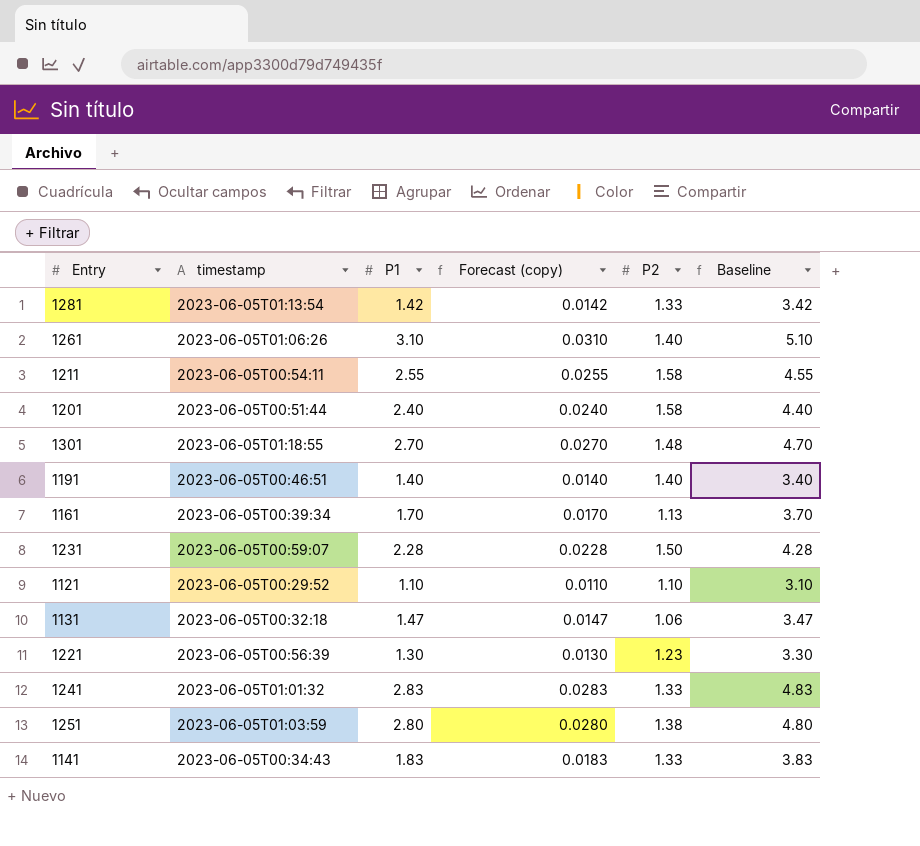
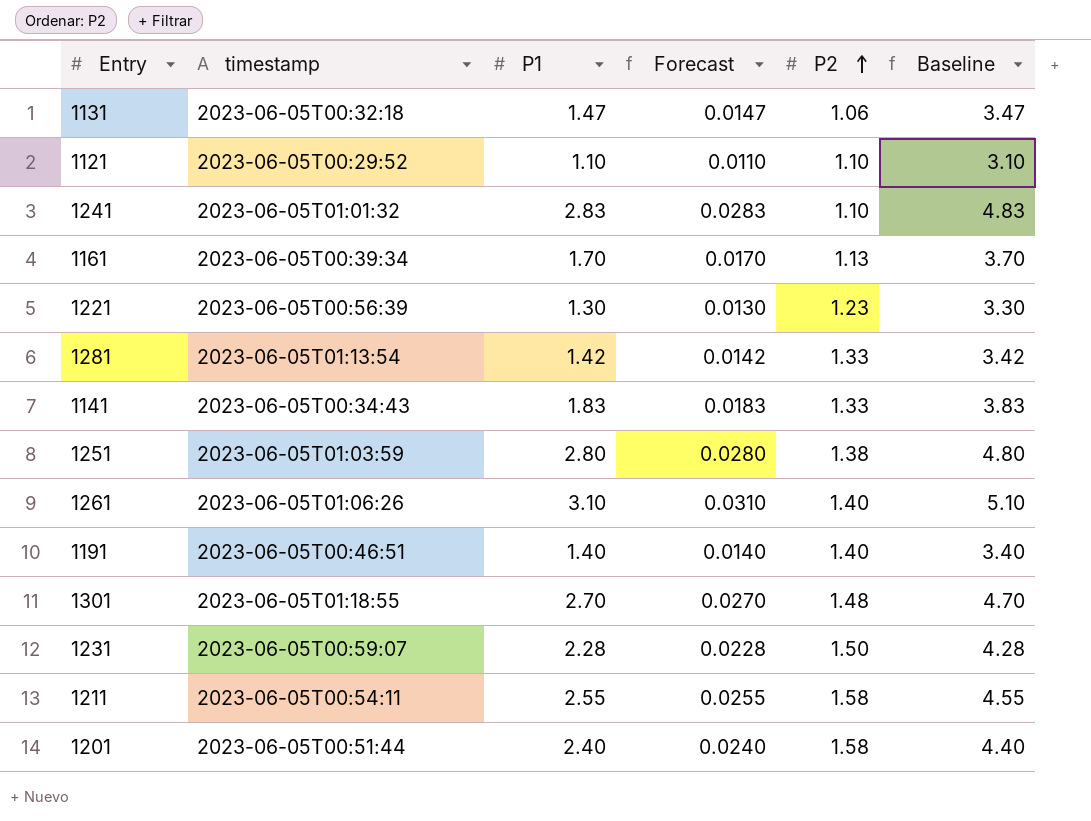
row order: none -> P2 ascending
column name: Forecast (copy) -> Forecast
1241 | P2: 1.33 -> 1.10

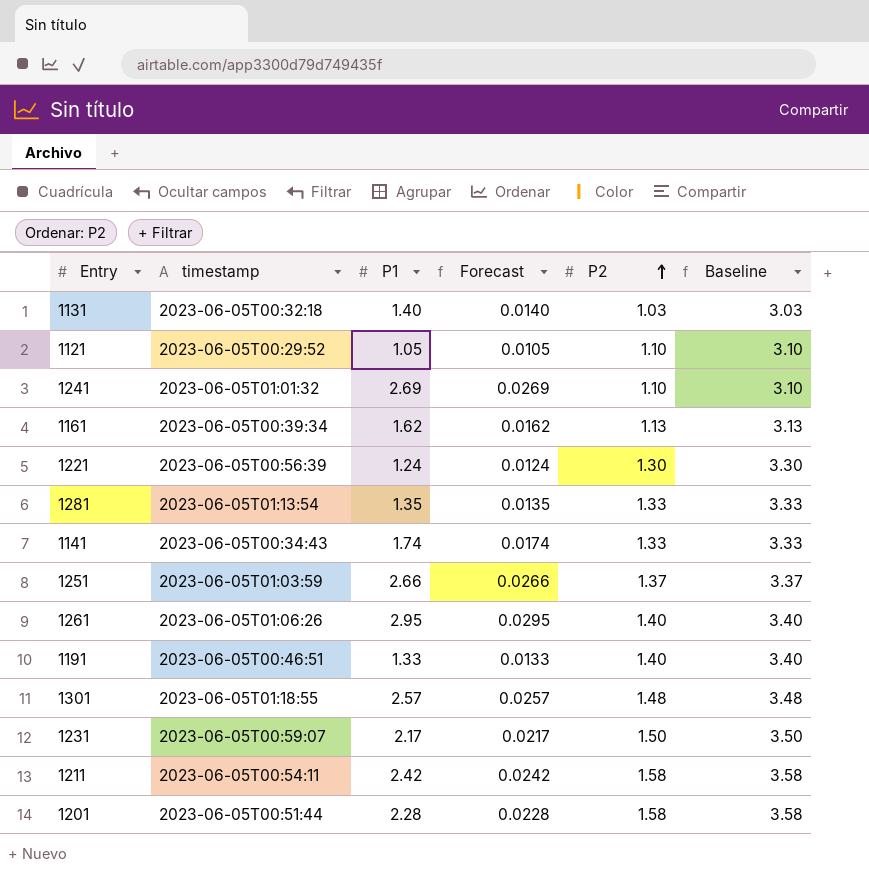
column Baseline | formula: [P1] + 2 -> [P2] + 2
1131 | P1: 1.47 -> 1.40
1131 | Forecast: 0.0147 -> 0.0140
1131 | P2: 1.06 -> 1.03
1121 | P1: 1.10 -> 1.05
1121 | Forecast: 0.0110 -> 0.0105
1241 | P1: 2.83 -> 2.69
1241 | Forecast: 0.0283 -> 0.0269
1161 | P1: 1.70 -> 1.62
1161 | Forecast: 0.0170 -> 0.0162
1221 | P1: 1.30 -> 1.24
1221 | Forecast: 0.0130 -> 0.0124
1221 | P2: 1.23 -> 1.30
1281 | P1: 1.42 -> 1.35
1281 | Forecast: 0.0142 -> 0.0135
1141 | P1: 1.83 -> 1.74
1141 | Forecast: 0.0183 -> 0.0174
1251 | P1: 2.80 -> 2.66
1251 | Forecast: 0.0280 -> 0.0266
1251 | P2: 1.38 -> 1.37
1261 | P1: 3.10 -> 2.95
1261 | Forecast: 0.0310 -> 0.0295
1191 | P1: 1.40 -> 1.33
1191 | Forecast: 0.0140 -> 0.0133
1301 | P1: 2.70 -> 2.57
1301 | Forecast: 0.0270 -> 0.0257
1231 | P1: 2.28 -> 2.17
1231 | Forecast: 0.0228 -> 0.0217
1211 | P1: 2.55 -> 2.42
1211 | Forecast: 0.0255 -> 0.0242
1201 | P1: 2.40 -> 2.28
1201 | Forecast: 0.0240 -> 0.0228

